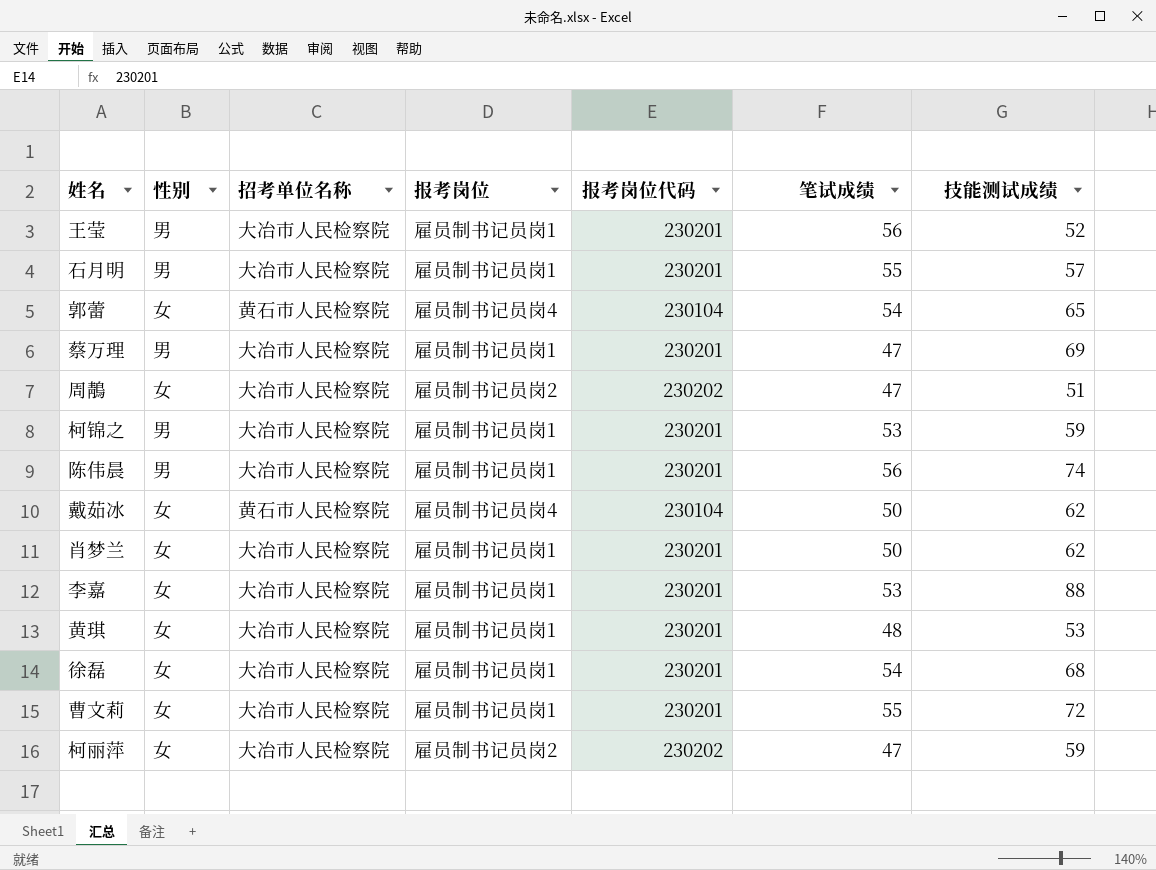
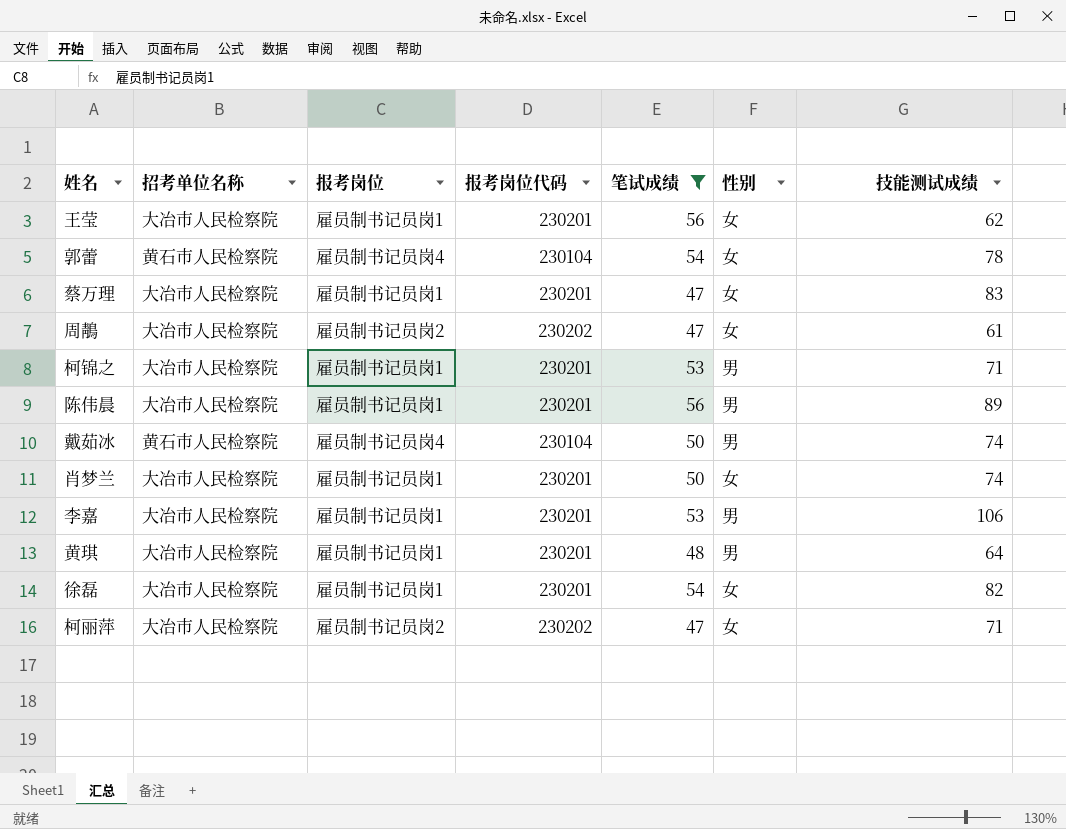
filter: none -> 笔试成绩 != 55
column 性别 | position: 2 -> 6
王莹 | 性别: 男 -> 女
王莹 | 技能测试成绩: 52 -> 62
郭蕾 | 技能测试成绩: 65 -> 78
蔡万理 | 性别: 男 -> 女
蔡万理 | 技能测试成绩: 69 -> 83
周鶄 | 技能测试成绩: 51 -> 61
柯锦之 | 技能测试成绩: 59 -> 71
陈伟晨 | 技能测试成绩: 74 -> 89
戴茹冰 | 性别: 女 -> 男
戴茹冰 | 技能测试成绩: 62 -> 74
肖梦兰 | 技能测试成绩: 62 -> 74
李嘉 | 性别: 女 -> 男
李嘉 | 技能测试成绩: 88 -> 106
黄琪 | 性别: 女 -> 男
黄琪 | 技能测试成绩: 53 -> 64
徐磊 | 技能测试成绩: 68 -> 82
柯丽萍 | 技能测试成绩: 59 -> 71

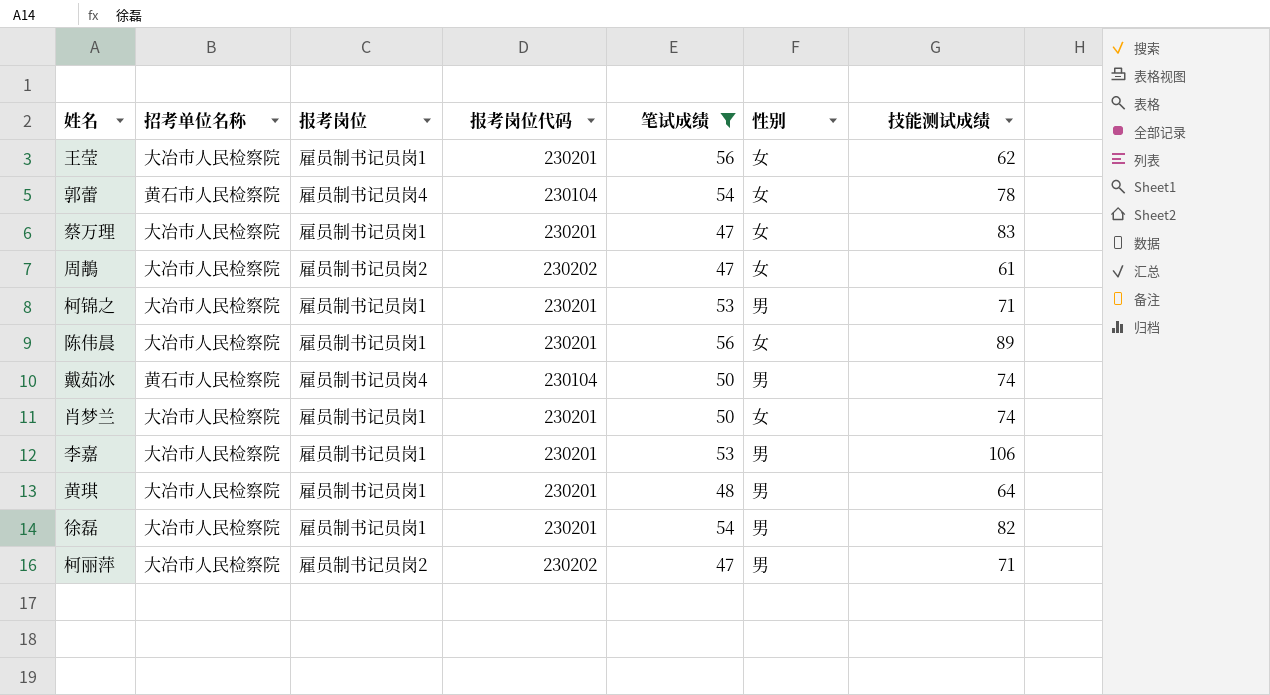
陈伟晨 | 性别: 男 -> 女
徐磊 | 性别: 女 -> 男
柯丽萍 | 性别: 女 -> 男

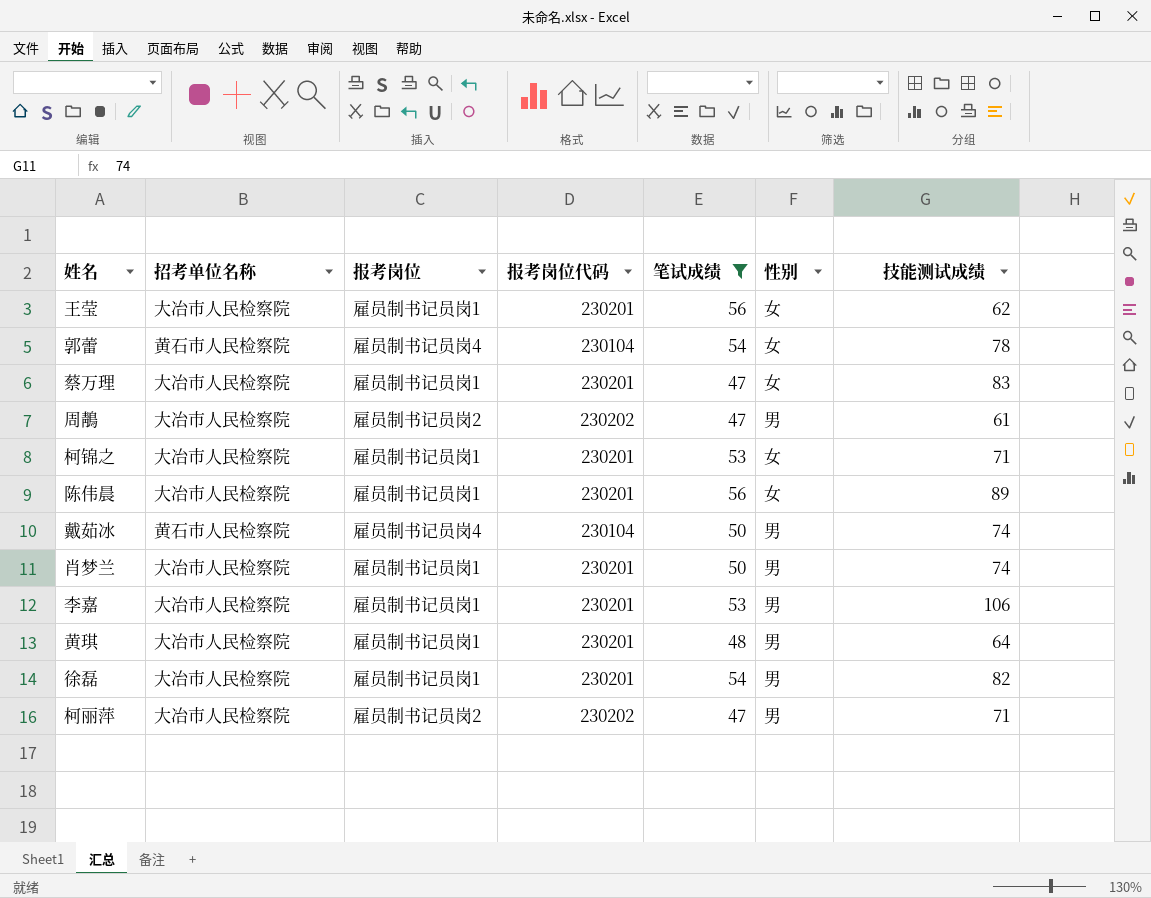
周鶄 | 性别: 女 -> 男
柯锦之 | 性别: 男 -> 女
肖梦兰 | 性别: 女 -> 男

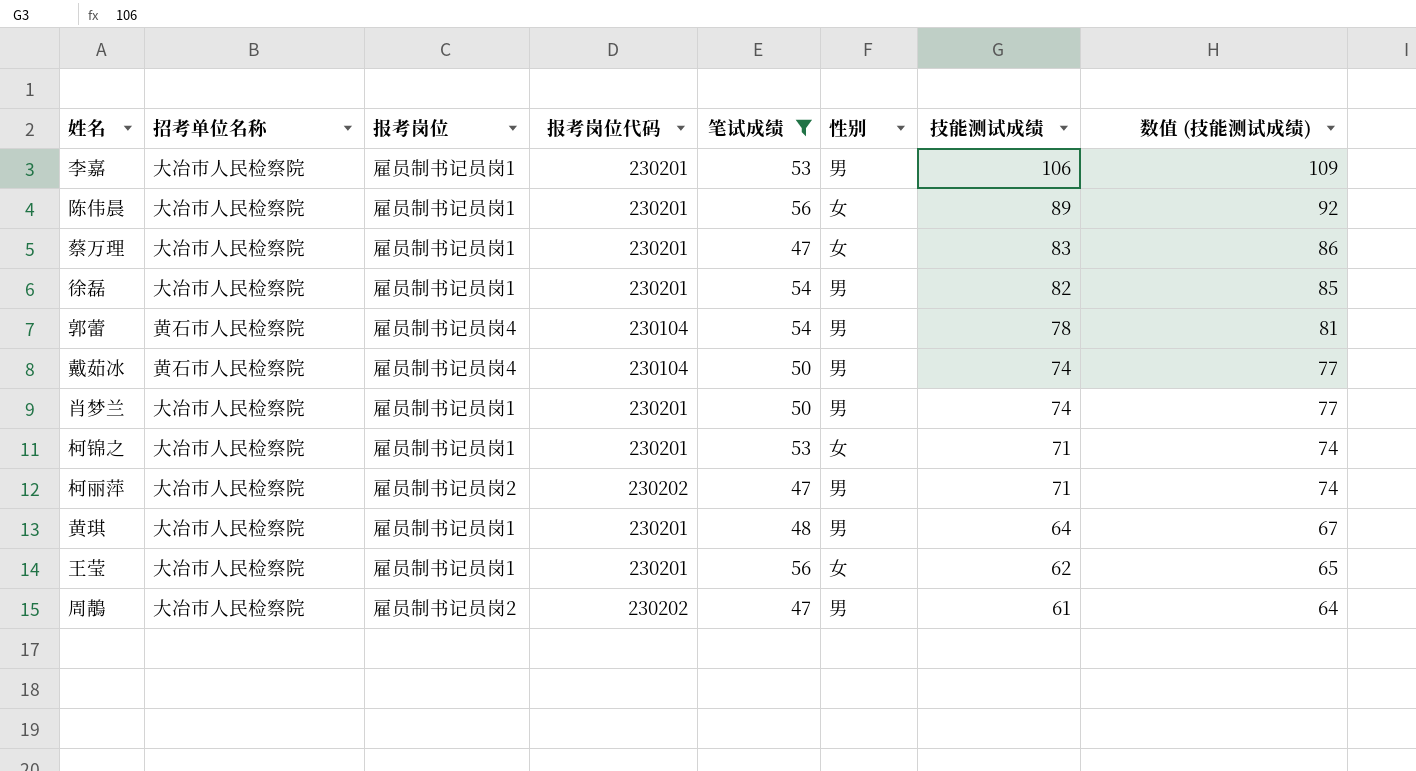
row order: none -> 技能测试成绩 descending
column 数值 (技能测试成绩) | formula: none -> [技能测试成绩] + 3
郭蕾 | 性别: 女 -> 男

